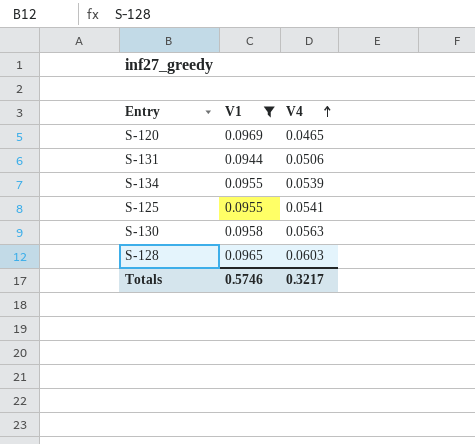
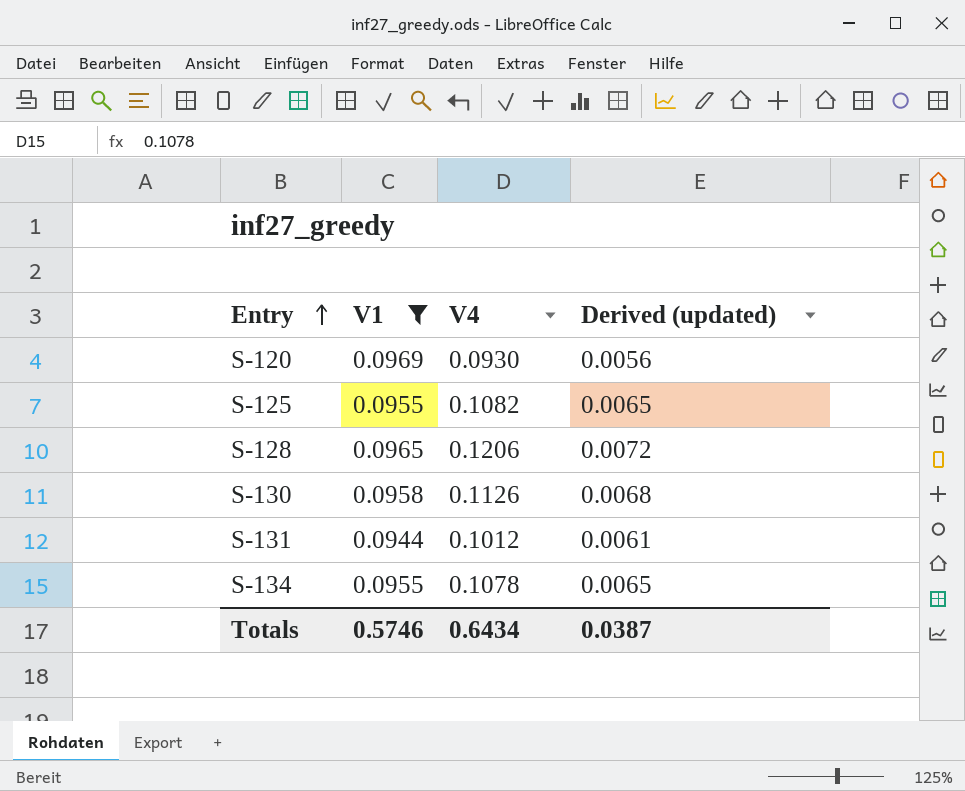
row order: V4 ascending -> Entry ascending
column Derived (updated) | formula: none -> [V4] * 0.06
S-120 | V4: 0.0465 -> 0.0930
S-125 | V4: 0.0541 -> 0.1082
S-128 | V4: 0.0603 -> 0.1206
S-130 | V4: 0.0563 -> 0.1126
S-131 | V4: 0.0506 -> 0.1012
S-134 | V4: 0.0539 -> 0.1078
Totals | V4: 0.3217 -> 0.6434

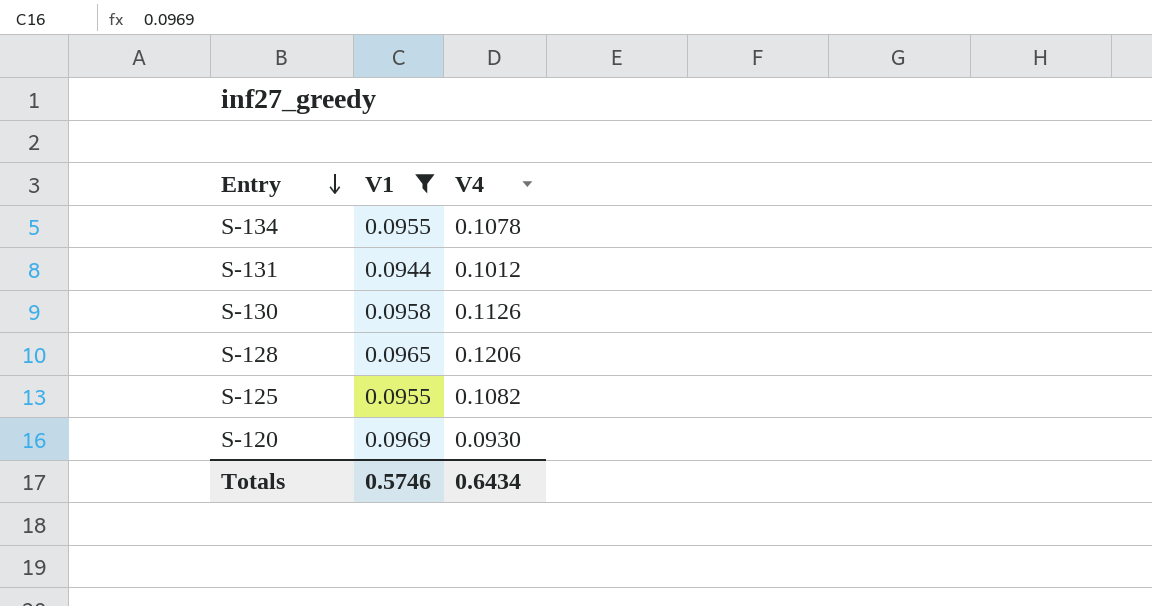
row order: Entry ascending -> Entry descending
column Derived (updated) | formula: [V4] * 0.06 -> none

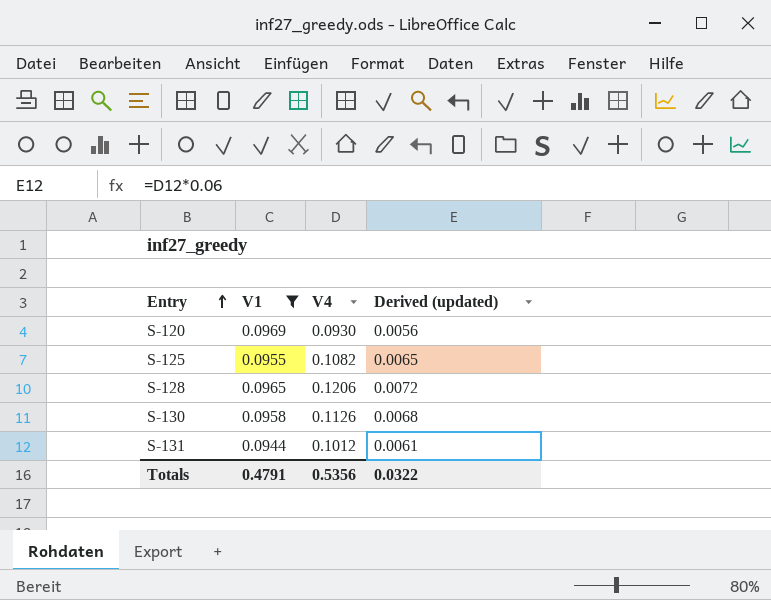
row order: Entry descending -> Entry ascending
column Derived (updated) | formula: none -> [V4] * 0.06
row S-134: 0.0955 | 0.1078 -> none
Totals | V1: 0.5746 -> 0.4791
Totals | V4: 0.6434 -> 0.5356

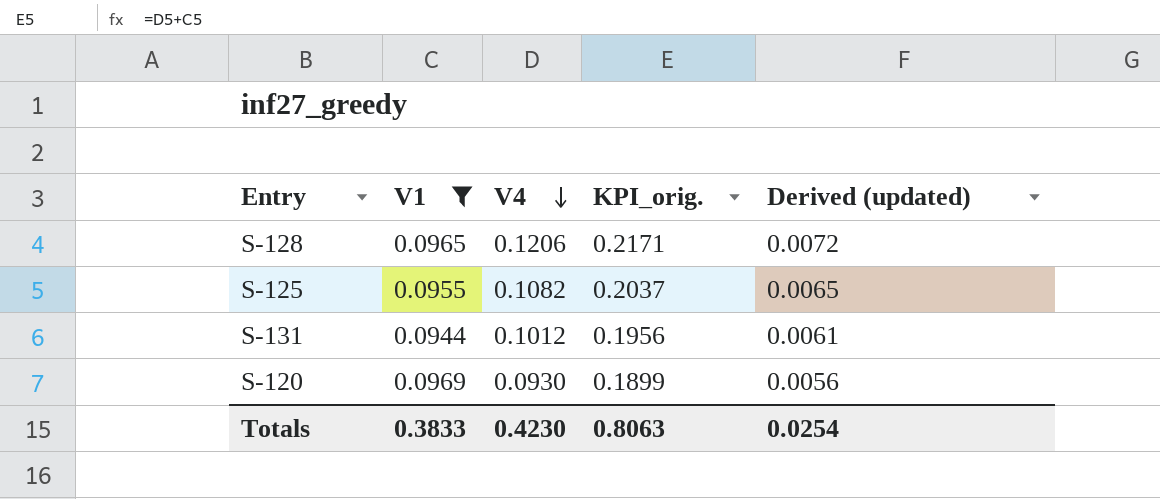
row order: Entry ascending -> V4 descending
column KPI_orig. | formula: none -> [V1] + [V4]
row S-130: 0.0958 | 0.1126 | 0.0068 -> none
Totals | V1: 0.4791 -> 0.3833
Totals | V4: 0.5356 -> 0.4230
Totals | Derived (updated): 0.0322 -> 0.0254

